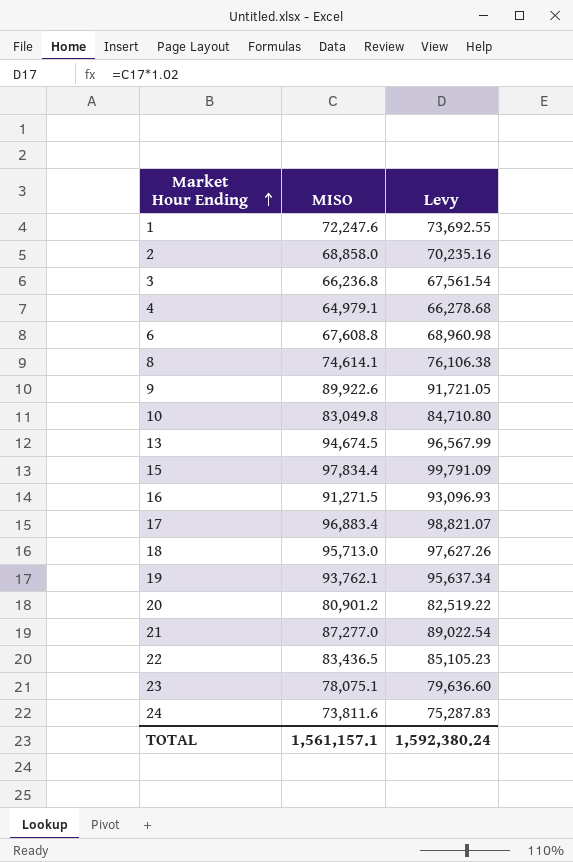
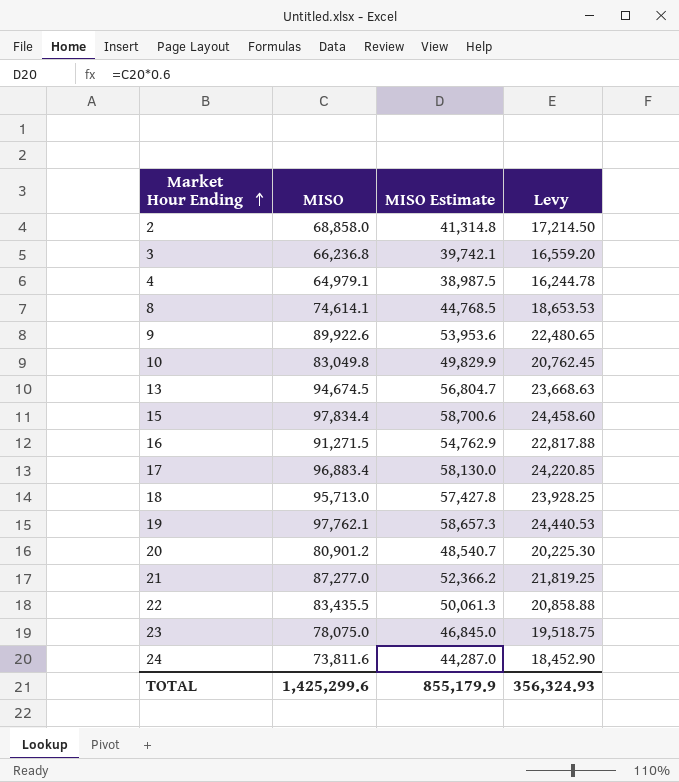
column MISO Estimate | formula: none -> [MISO] * 0.6
column Levy | formula: [MISO] * 1.02 -> [MISO] * 0.25
row 1: 72,247.6 | 73,692.55 -> none
row 6: 67,608.8 | 68,960.98 -> none
19 | MISO: 93,762.1 -> 97,762.1
22 | MISO: 83,436.5 -> 83,435.5
23 | MISO: 78,075.1 -> 78,075.0
TOTAL | MISO: 1,561,157.1 -> 1,425,299.6
TOTAL | Levy: 1,592,380.24 -> 356,324.93

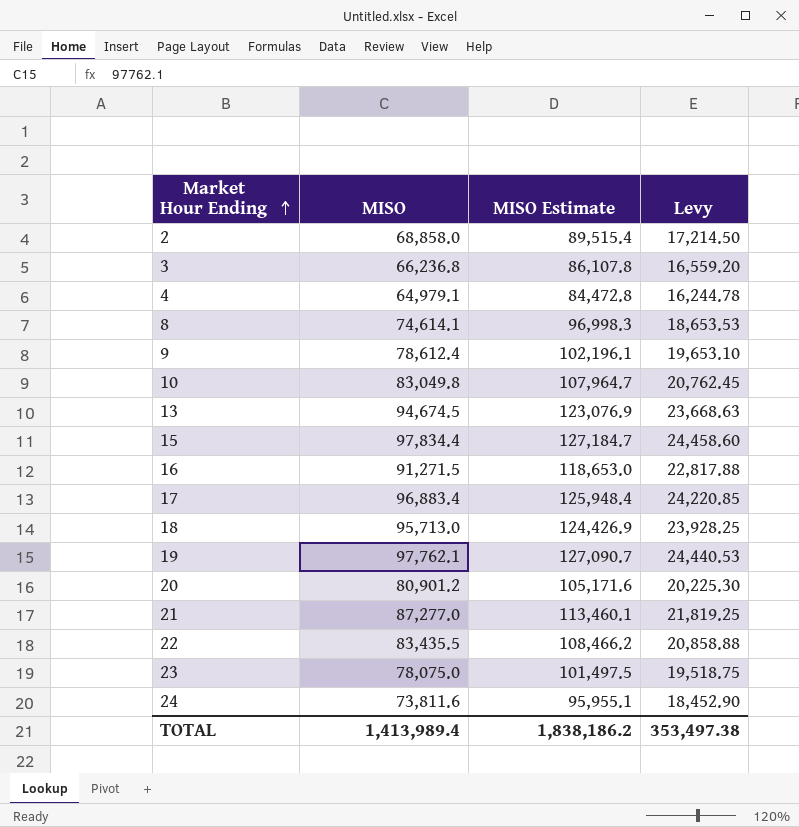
column MISO Estimate | formula: [MISO] * 0.6 -> [MISO] * 1.3
9 | MISO: 89,922.6 -> 78,612.4
9 | Levy: 22,480.65 -> 19,653.10
TOTAL | MISO: 1,425,299.6 -> 1,413,989.4
TOTAL | MISO Estimate: 855,179.9 -> 1,838,186.2
TOTAL | Levy: 356,324.93 -> 353,497.38

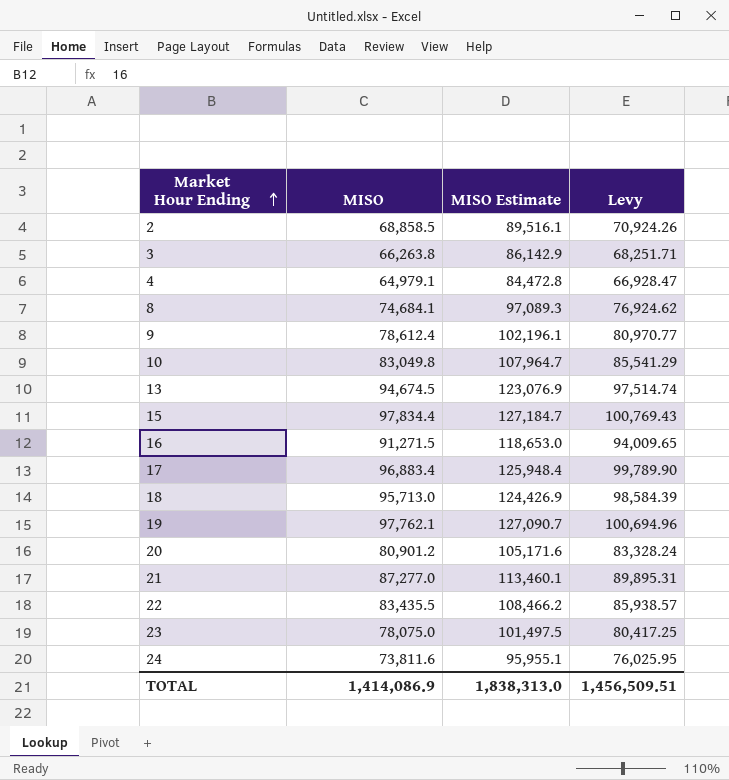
column Levy | formula: [MISO] * 0.25 -> [MISO] * 1.03
2 | MISO: 68,858.0 -> 68,858.5
2 | MISO Estimate: 89,515.4 -> 89,516.1
3 | MISO: 66,236.8 -> 66,263.8
3 | MISO Estimate: 86,107.8 -> 86,142.9
8 | MISO: 74,614.1 -> 74,684.1
8 | MISO Estimate: 96,998.3 -> 97,089.3
TOTAL | MISO: 1,413,989.4 -> 1,414,086.9
TOTAL | MISO Estimate: 1,838,186.2 -> 1,838,313.0
TOTAL | Levy: 353,497.38 -> 1,456,509.51

